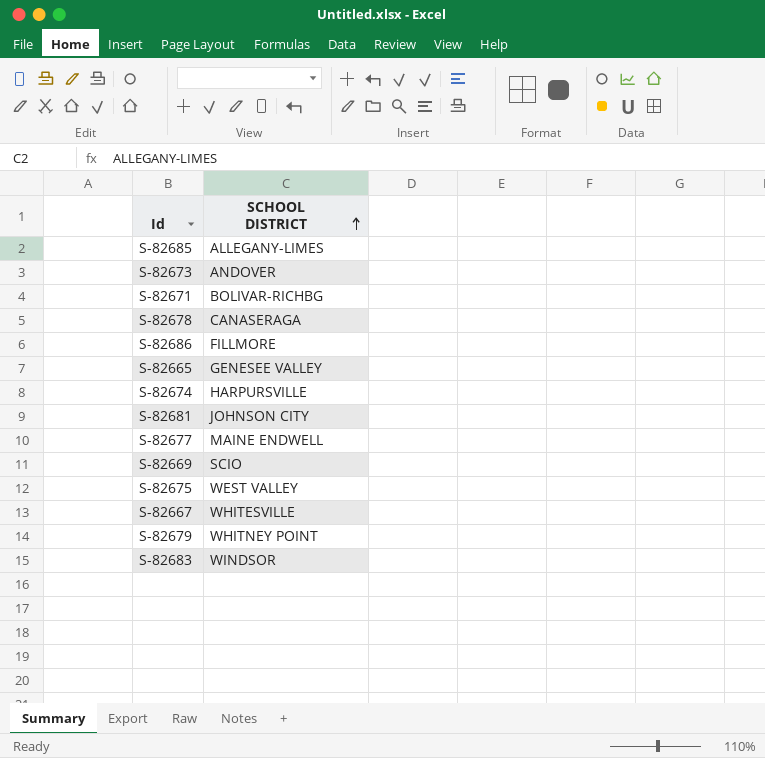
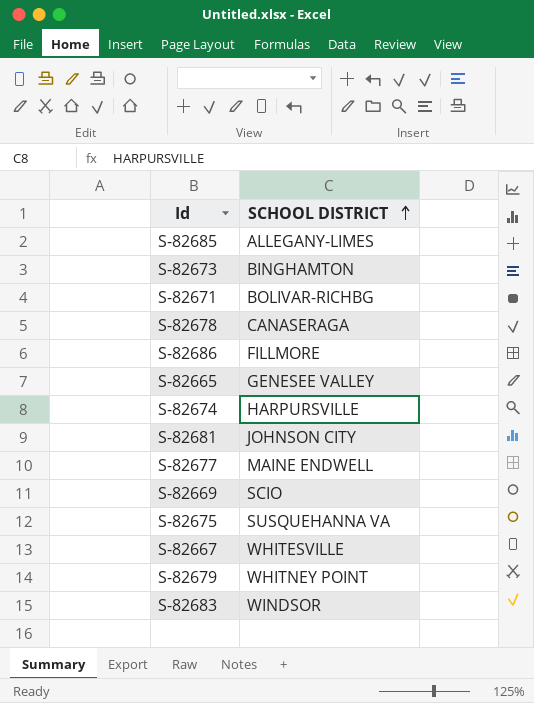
S-82673 | SCHOOL DISTRICT: ANDOVER -> BINGHAMTON
S-82675 | SCHOOL DISTRICT: WEST VALLEY -> SUSQUEHANNA VA

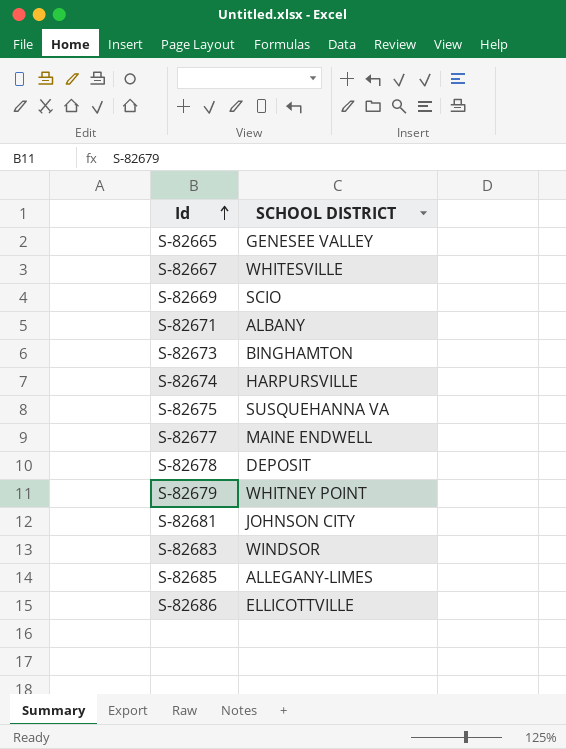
row order: SCHOOL DISTRICT ascending -> Id ascending
S-82671 | SCHOOL DISTRICT: BOLIVAR-RICHBG -> ALBANY
S-82678 | SCHOOL DISTRICT: CANASERAGA -> DEPOSIT
S-82686 | SCHOOL DISTRICT: FILLMORE -> ELLICOTTVILLE

